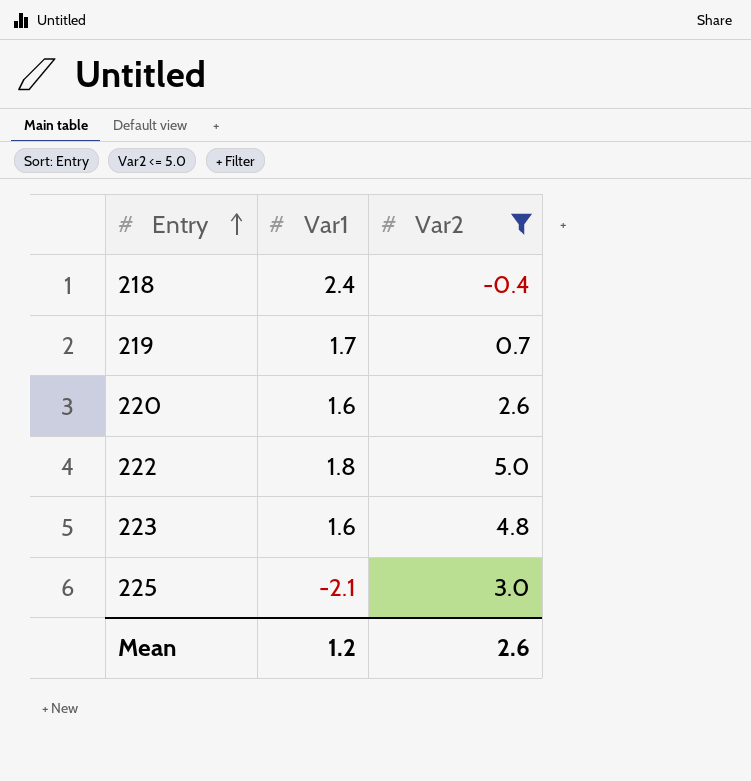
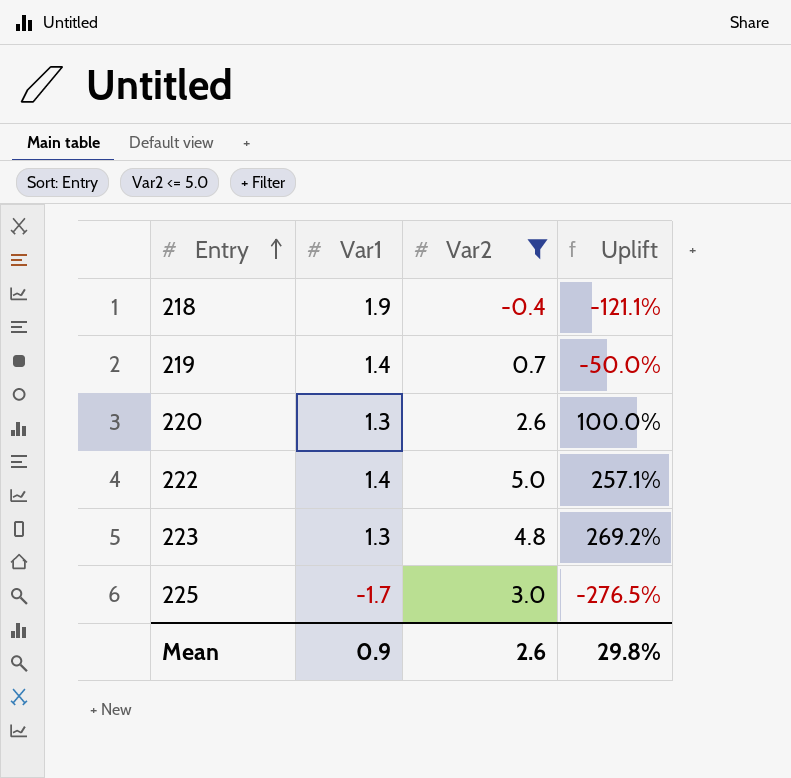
column Uplift | formula: none -> ([Var2] - [Var1]) / [Var1]
218 | Var1: 2.4 -> 1.9
219 | Var1: 1.7 -> 1.4
220 | Var1: 1.6 -> 1.3
222 | Var1: 1.8 -> 1.4
223 | Var1: 1.6 -> 1.3
225 | Var1: -2.1 -> -1.7
Mean | Var1: 1.2 -> 0.9

